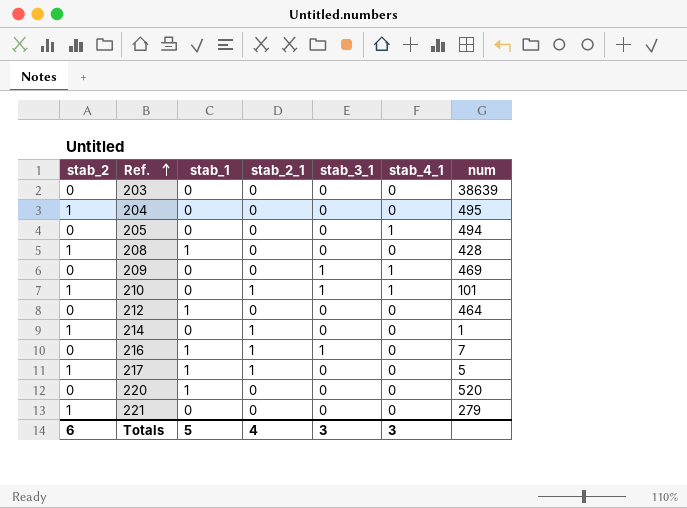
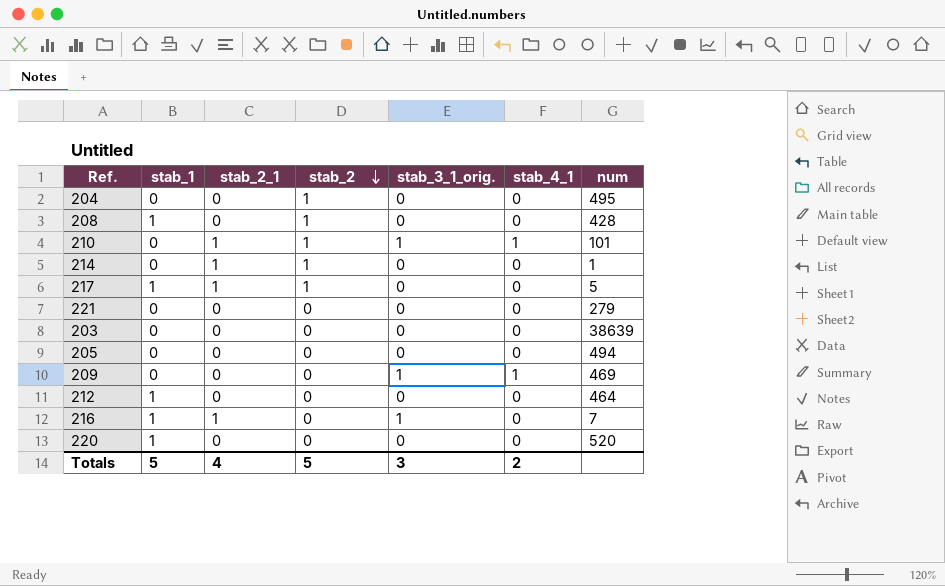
row order: Ref. ascending -> stab_2 descending
column stab_2 | position: 1 -> 4
column name: stab_3_1 -> stab_3_1_orig.
221 | stab_2: 1 -> 0
205 | stab_4_1: 1 -> 0
Totals | stab_2: 6 -> 5
Totals | stab_4_1: 3 -> 2

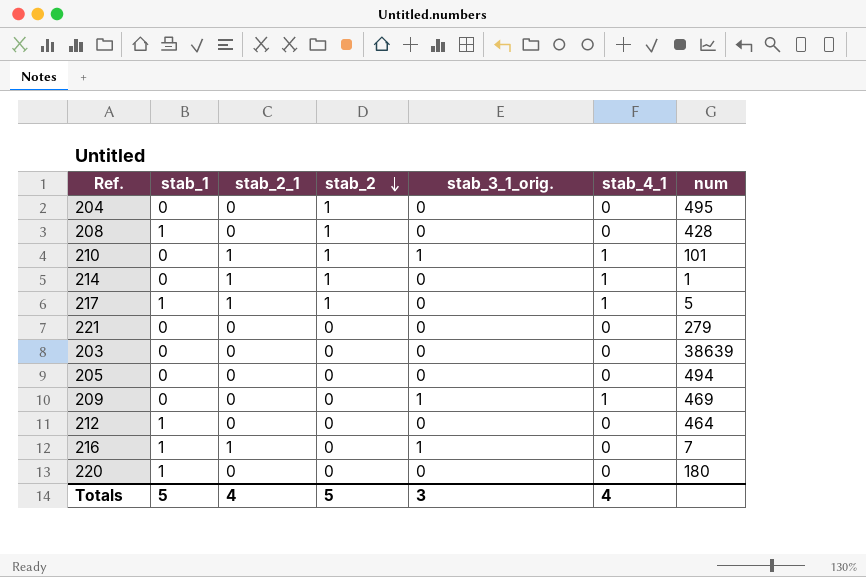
214 | stab_4_1: 0 -> 1
217 | stab_4_1: 0 -> 1
220 | num: 520 -> 180
Totals | stab_4_1: 2 -> 4

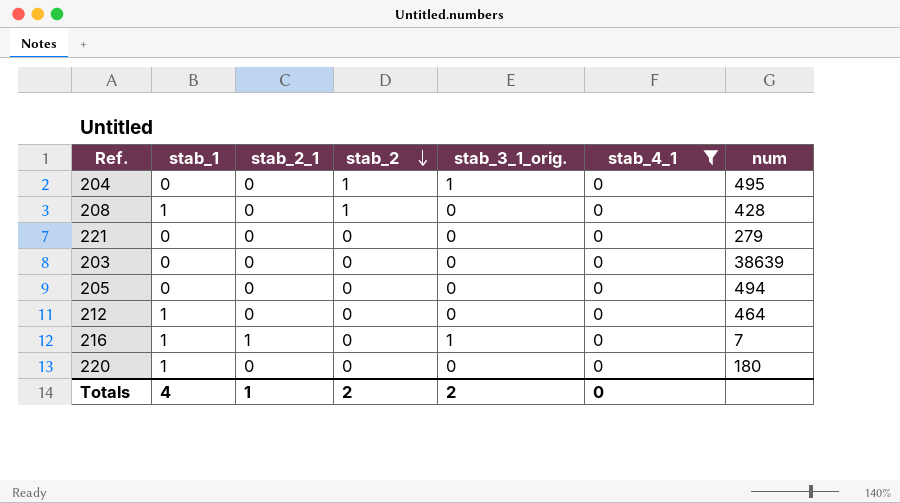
filter: none -> stab_4_1 = 0
204 | stab_3_1_orig.: 0 -> 1
Totals | stab_1: 5 -> 4
Totals | stab_2_1: 4 -> 1
Totals | stab_2: 5 -> 2
Totals | stab_3_1_orig.: 3 -> 2
Totals | stab_4_1: 4 -> 0

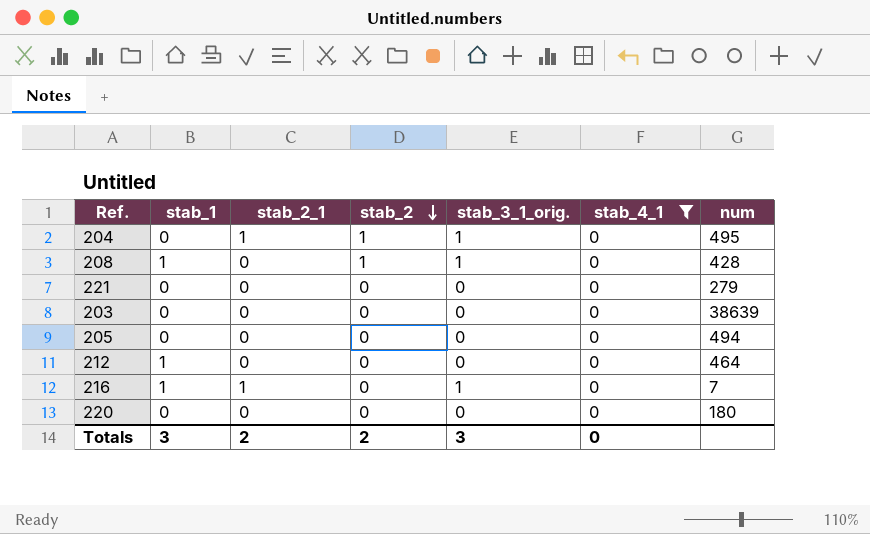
204 | stab_2_1: 0 -> 1
208 | stab_3_1_orig.: 0 -> 1
220 | stab_1: 1 -> 0
Totals | stab_1: 4 -> 3
Totals | stab_2_1: 1 -> 2
Totals | stab_3_1_orig.: 2 -> 3

